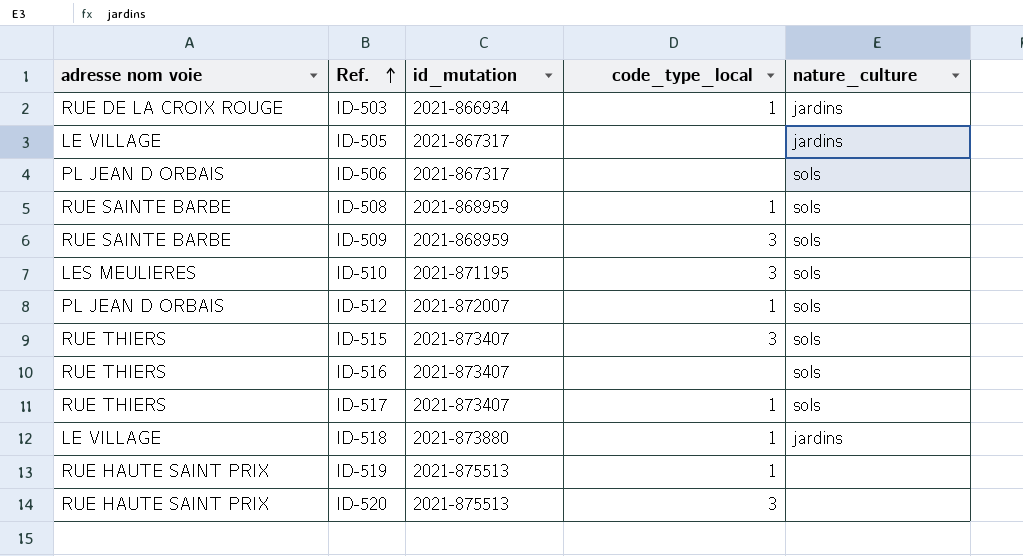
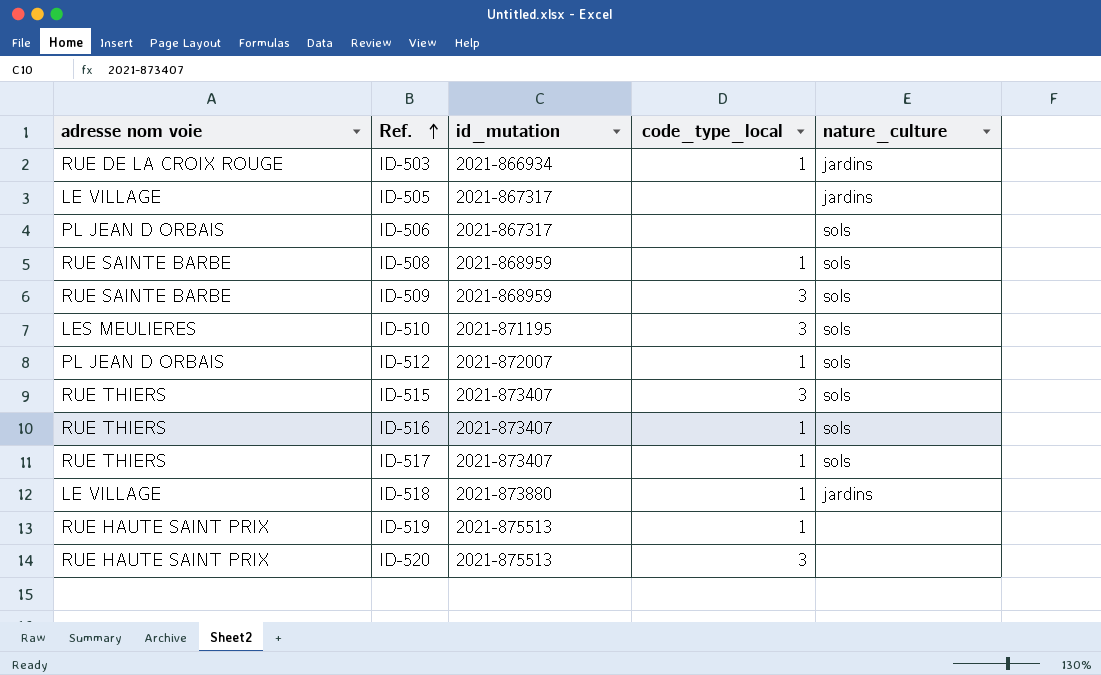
ID-516 | code_type_local: none -> 1

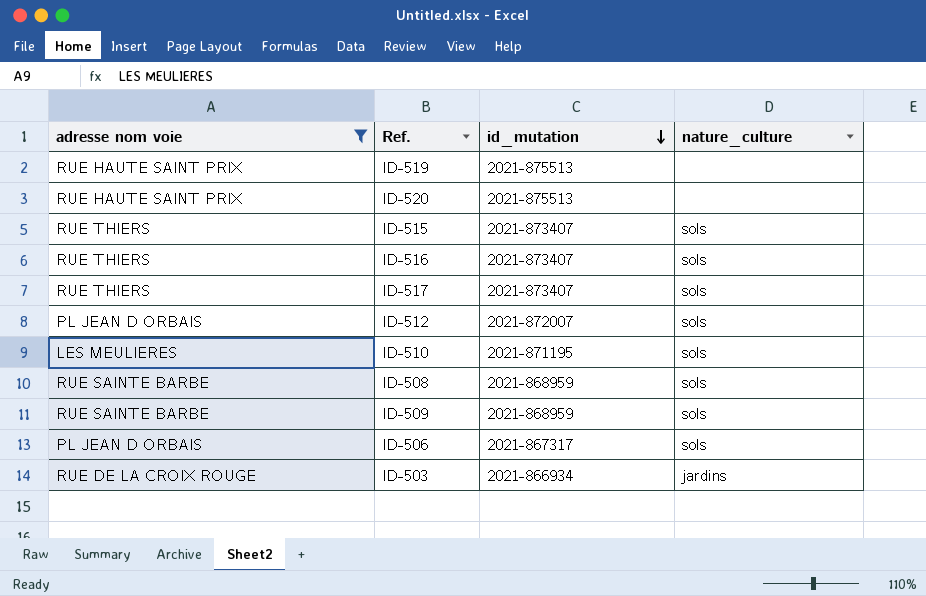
filter: none -> adresse nom voie != LE VILLAGE
row order: Ref. ascending -> id_mutation descending
column code_type_local | position: 4 -> none

